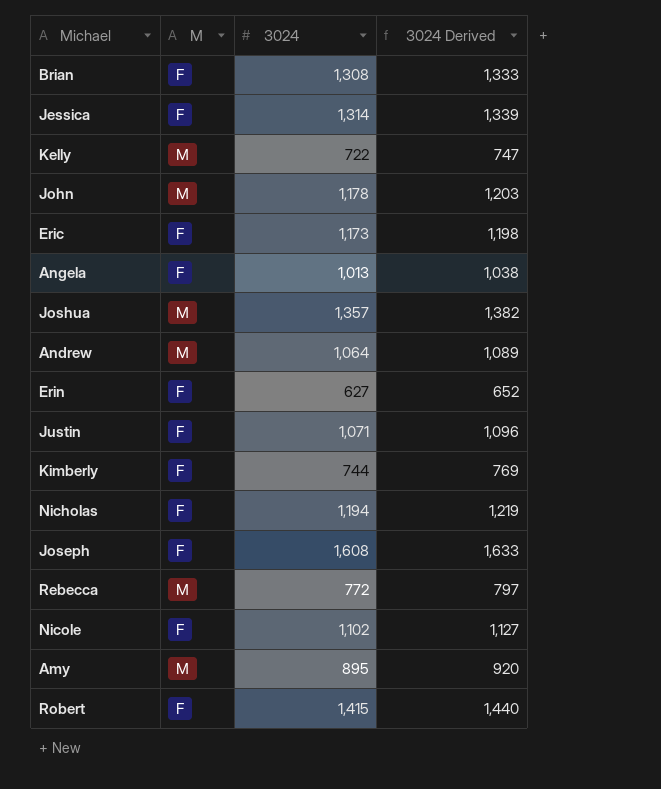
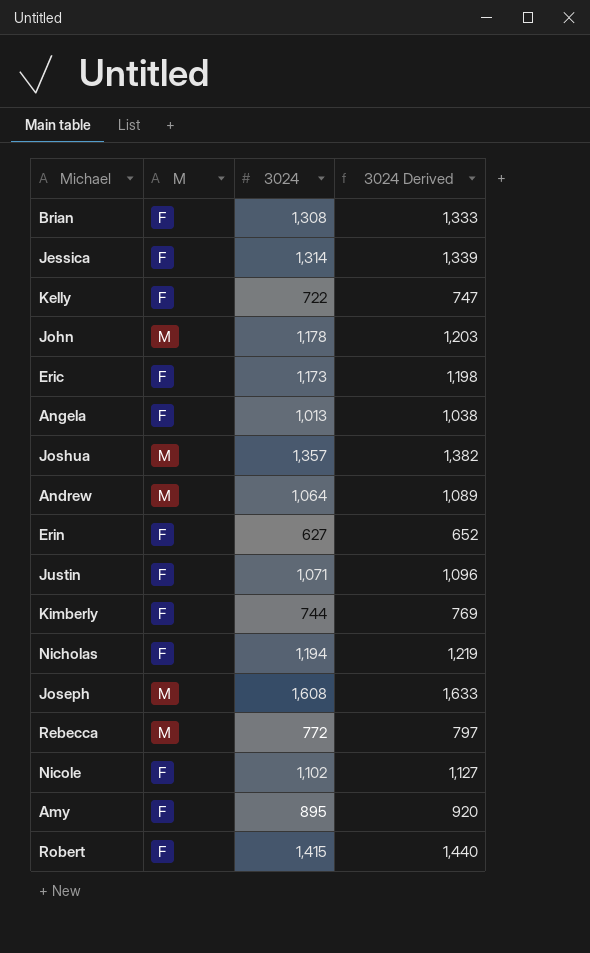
Kelly | M: M -> F
Joseph | M: F -> M
Amy | M: M -> F

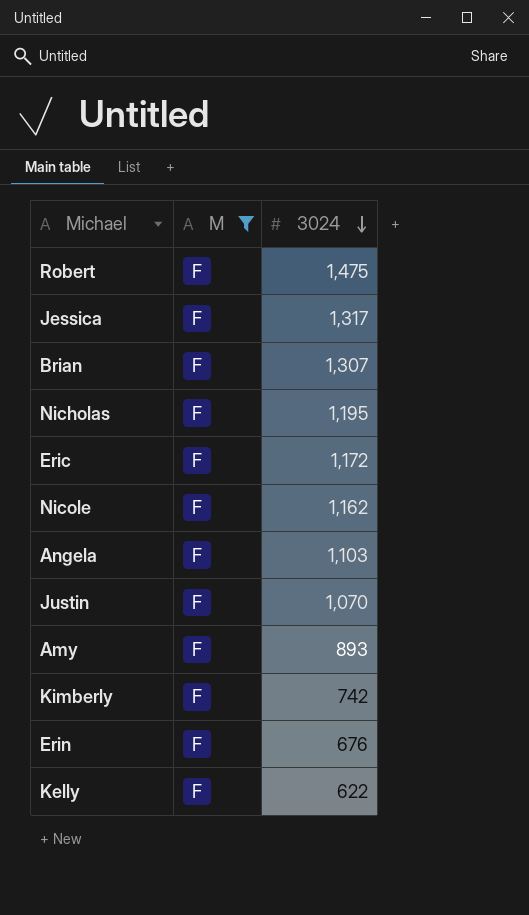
filter: none -> M = F
row order: none -> 3024 descending
column 3024 Derived | formula: [3024] + 25 -> none
Robert | 3024: 1,415 -> 1,475
Jessica | 3024: 1,314 -> 1,317
Brian | 3024: 1,308 -> 1,307
Nicholas | 3024: 1,194 -> 1,195
Eric | 3024: 1,173 -> 1,172
Nicole | 3024: 1,102 -> 1,162
Angela | 3024: 1,013 -> 1,103
Justin | 3024: 1,071 -> 1,070
Amy | 3024: 895 -> 893
Kimberly | 3024: 744 -> 742
Erin | 3024: 627 -> 676
Kelly | 3024: 722 -> 622

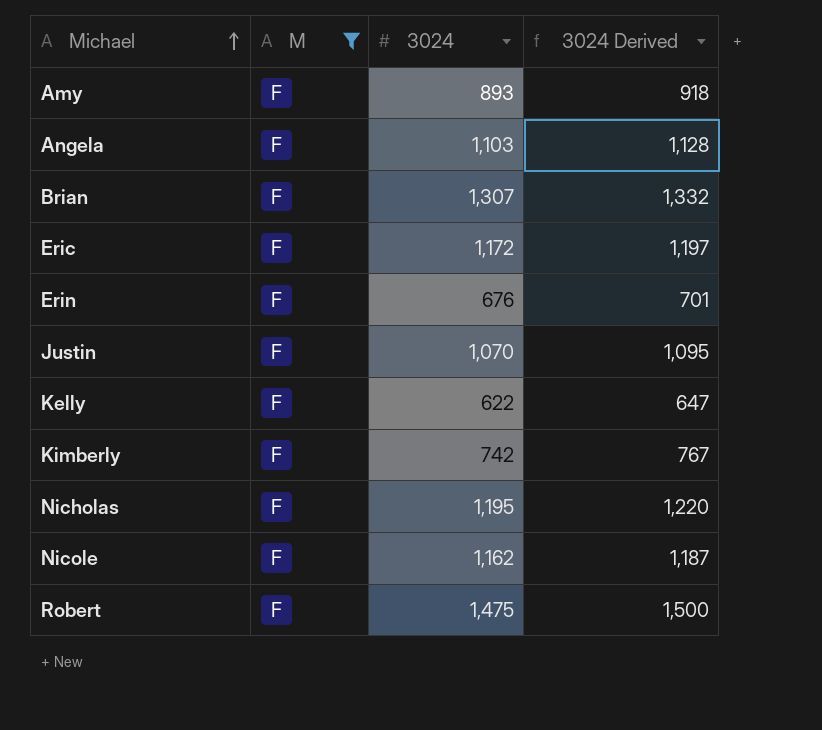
row order: 3024 descending -> Michael ascending
column 3024 Derived | formula: none -> [3024] + 25
row Jessica: F | 1,317 -> none

